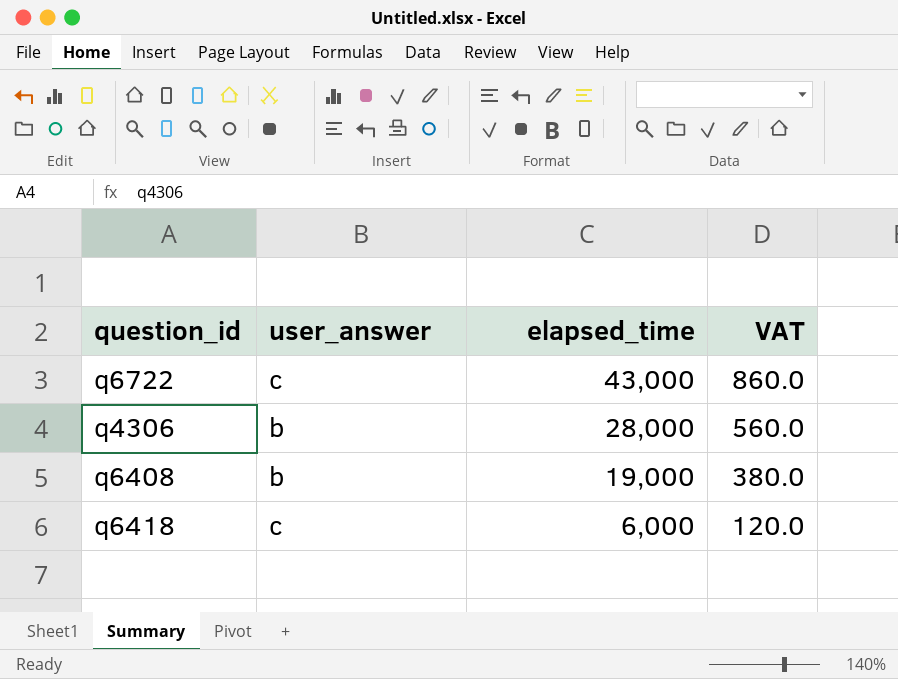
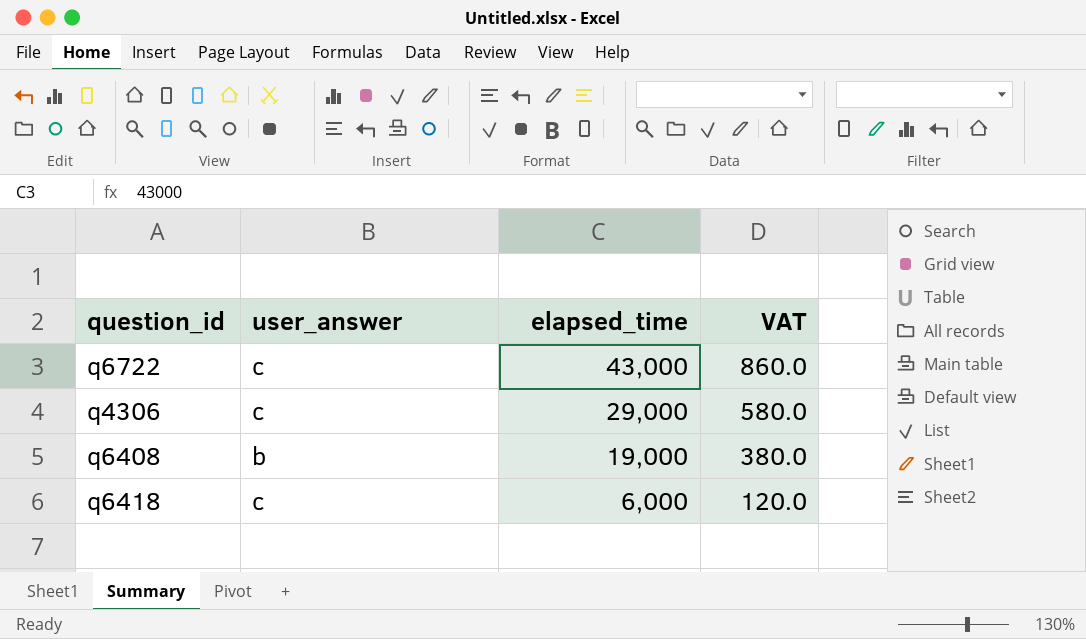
q4306 | user_answer: b -> c
q4306 | elapsed_time: 28,000 -> 29,000
q4306 | VAT: 560.0 -> 580.0

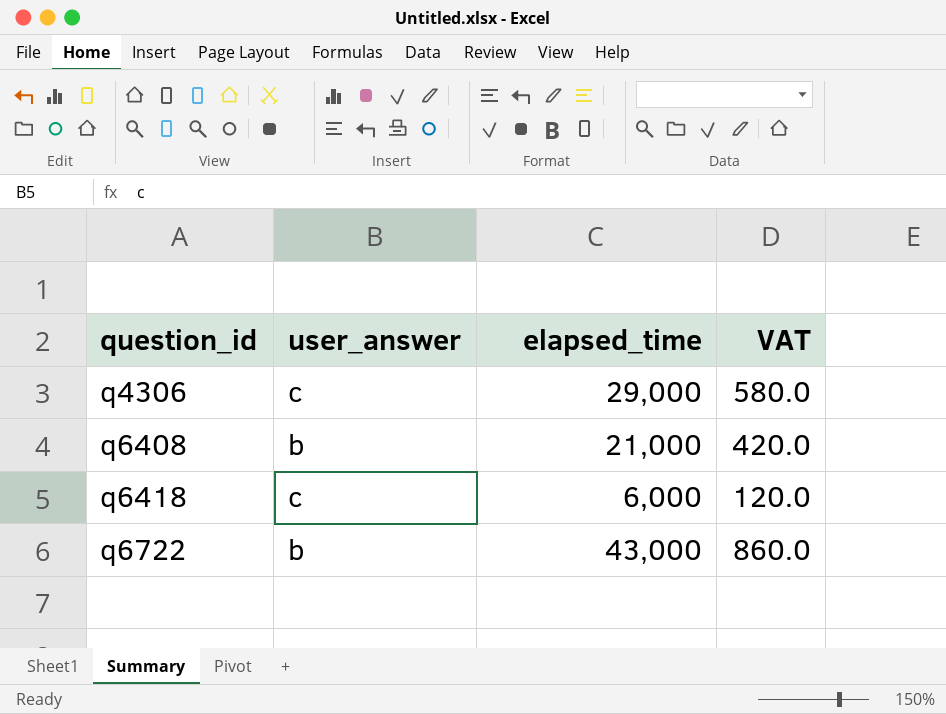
row order: elapsed_time descending -> question_id ascending
q6408 | elapsed_time: 19,000 -> 21,000
q6408 | VAT: 380.0 -> 420.0
q6722 | user_answer: c -> b

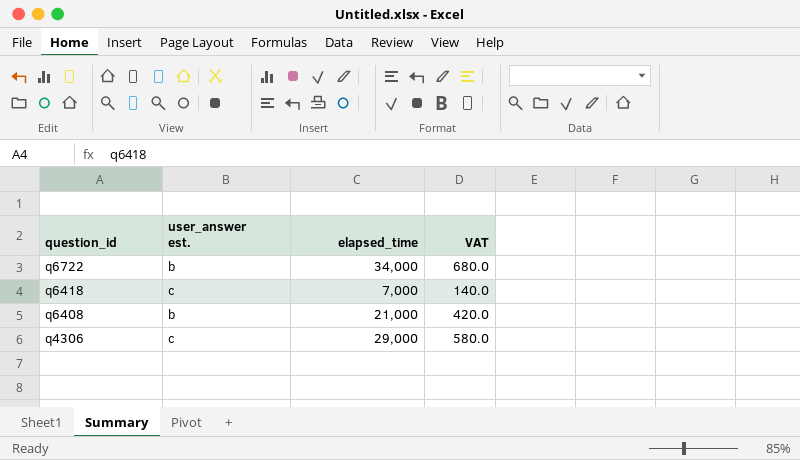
row order: question_id ascending -> question_id descending
column name: user_answer -> user_answer est.
q6722 | elapsed_time: 43,000 -> 34,000
q6722 | VAT: 860.0 -> 680.0
q6418 | elapsed_time: 6,000 -> 7,000
q6418 | VAT: 120.0 -> 140.0

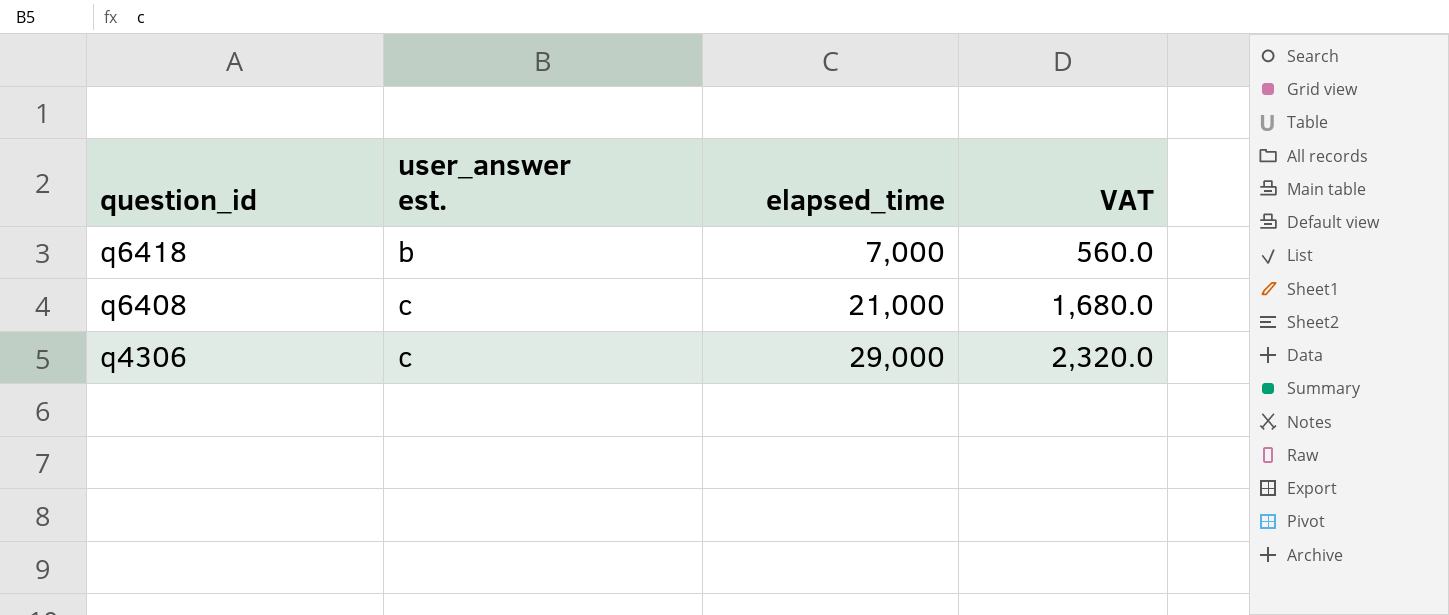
column VAT | formula: [elapsed_time] * 0.02 -> [elapsed_time] * 0.08
row q6722: b | 34,000 | 680.0 -> none
q6418 | user_answer est.: c -> b
q6408 | user_answer est.: b -> c

